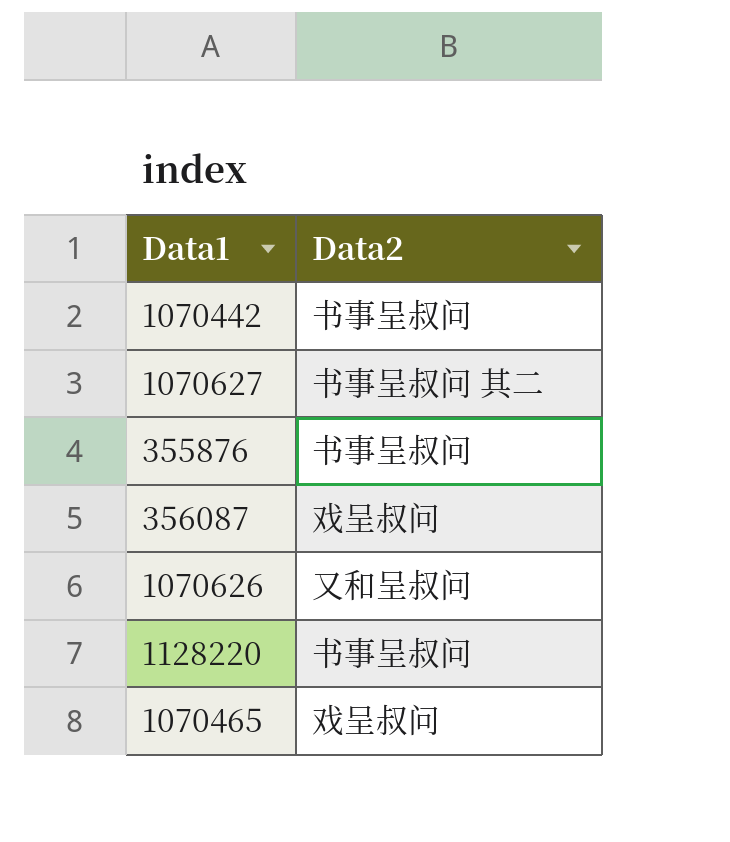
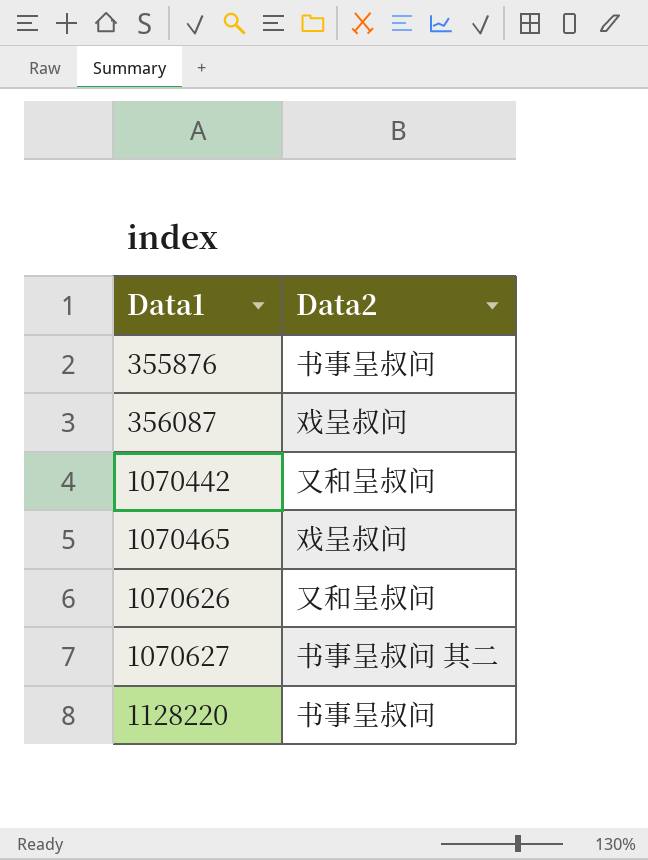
row order: none -> Data1 ascending
1070442 | Data2: 书事呈叔问 -> 又和呈叔问

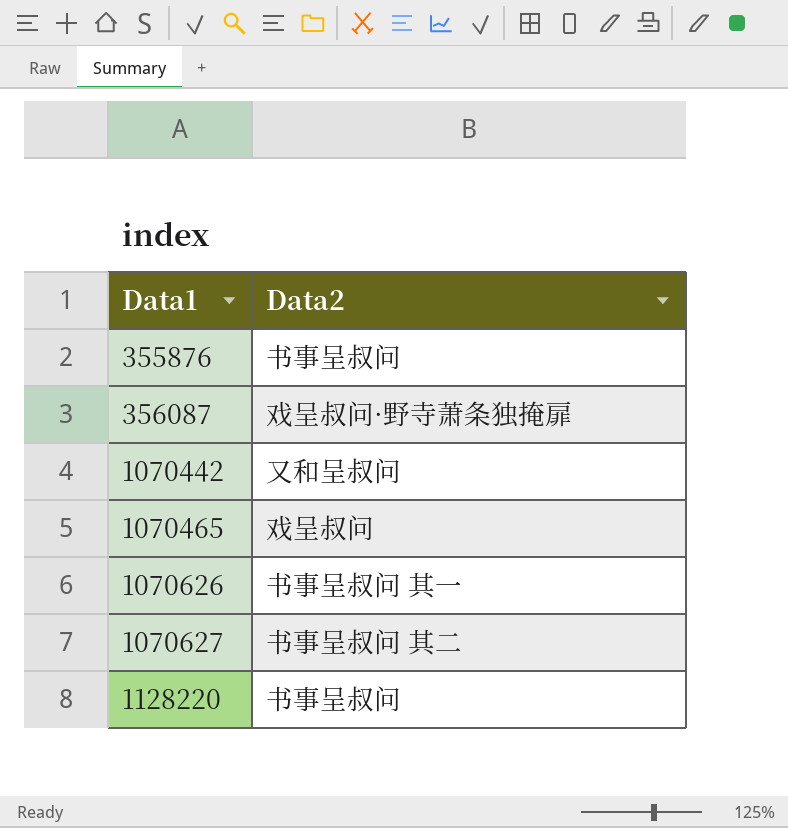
356087 | Data2: 戏呈叔问 -> 戏呈叔问·野寺萧条独掩扉
1070626 | Data2: 又和呈叔问 -> 书事呈叔问 其一

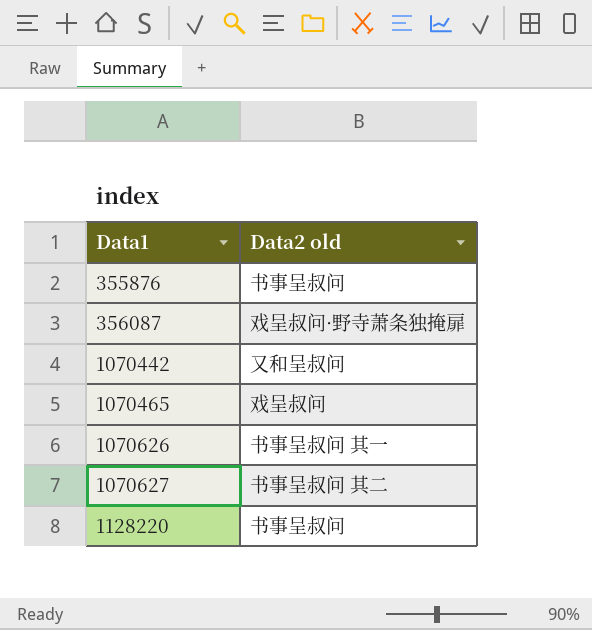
column name: Data2 -> Data2 old

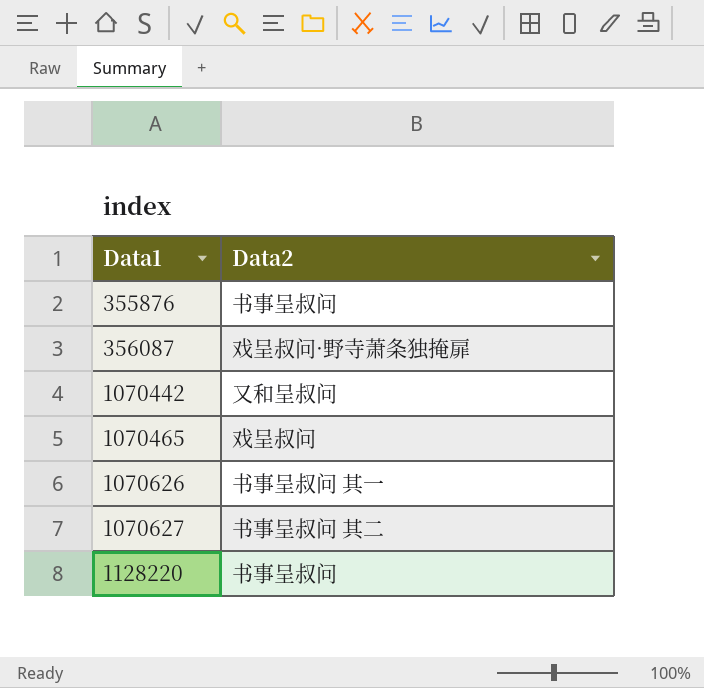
column name: Data2 old -> Data2

